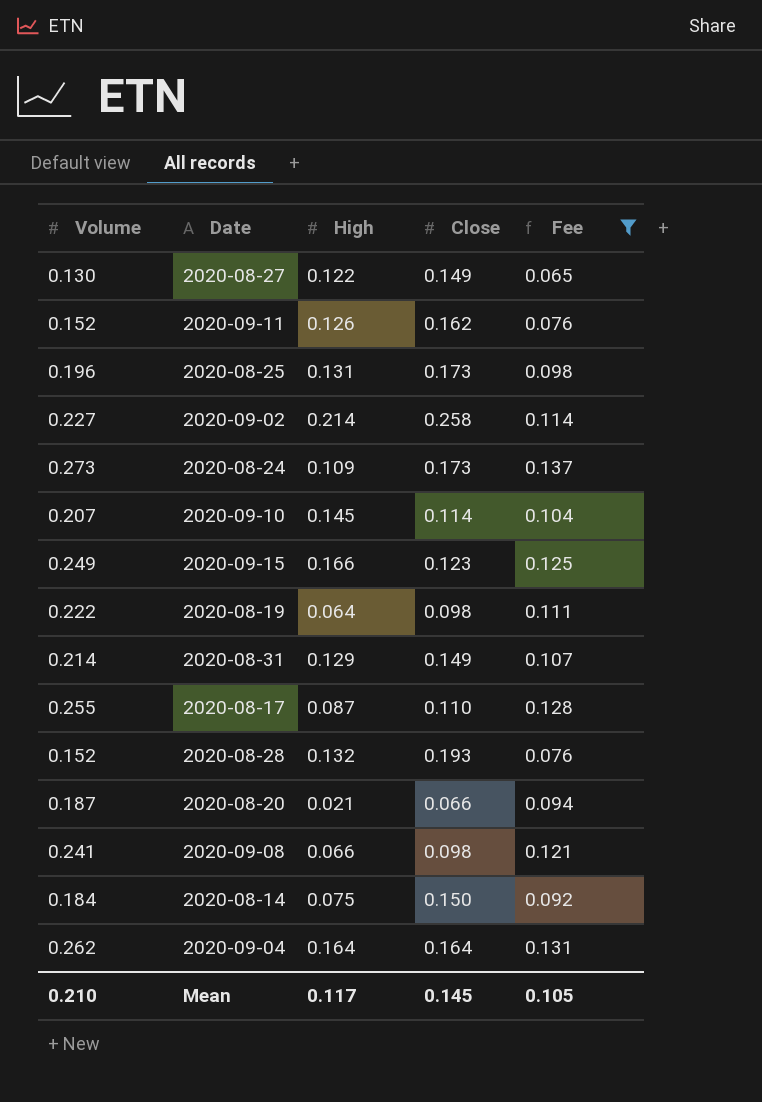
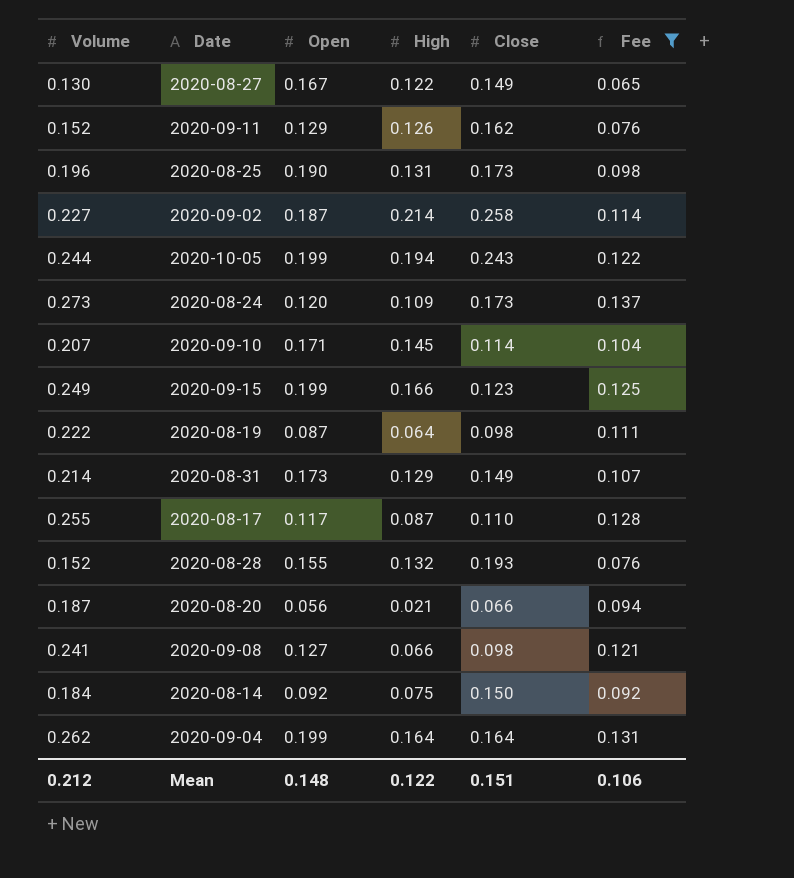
column Open | position: none -> 3
row 2020-10-05: none -> 0.244 | 0.199 | 0.194 | 0.243 | 0.122
Mean | Volume: 0.210 -> 0.212
Mean | High: 0.117 -> 0.122
Mean | Close: 0.145 -> 0.151
Mean | Fee: 0.105 -> 0.106

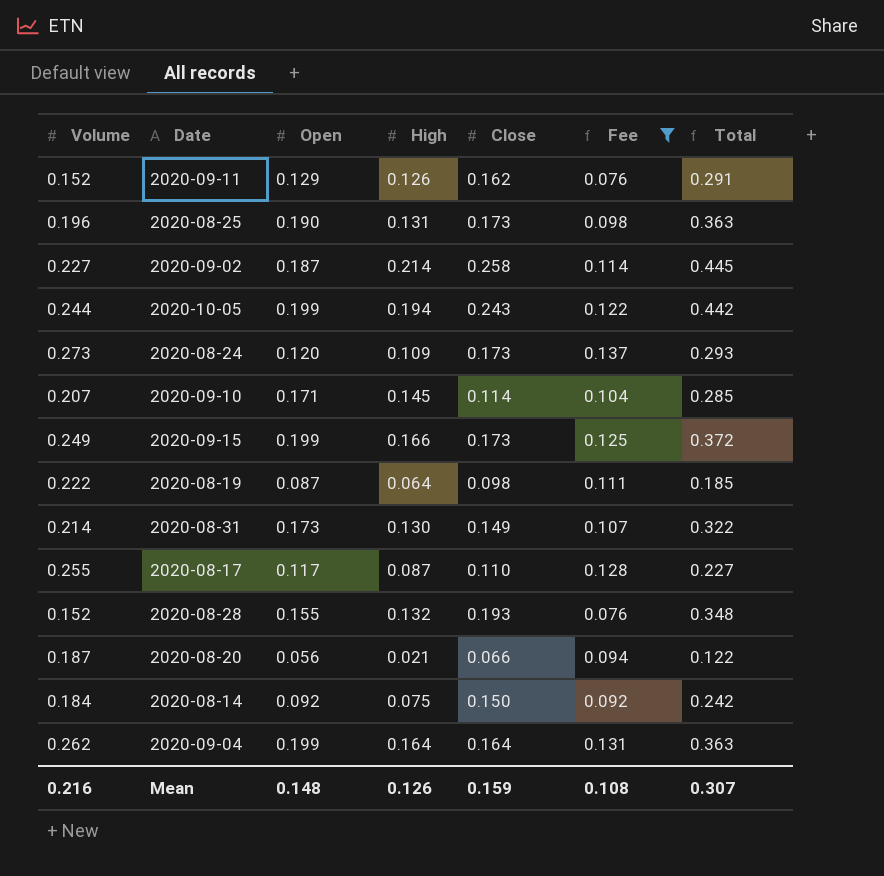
column Total | formula: none -> [Open] + [Close]
row 2020-08-27: 0.130 | 0.167 | 0.122 | 0.149 | 0.065 -> none
row 2020-09-08: 0.241 | 0.127 | 0.066 | 0.098 | 0.121 -> none
2020-09-15 | Close: 0.123 -> 0.173
2020-08-31 | High: 0.129 -> 0.130
Mean | Volume: 0.212 -> 0.216
Mean | High: 0.122 -> 0.126
Mean | Close: 0.151 -> 0.159
Mean | Fee: 0.106 -> 0.108

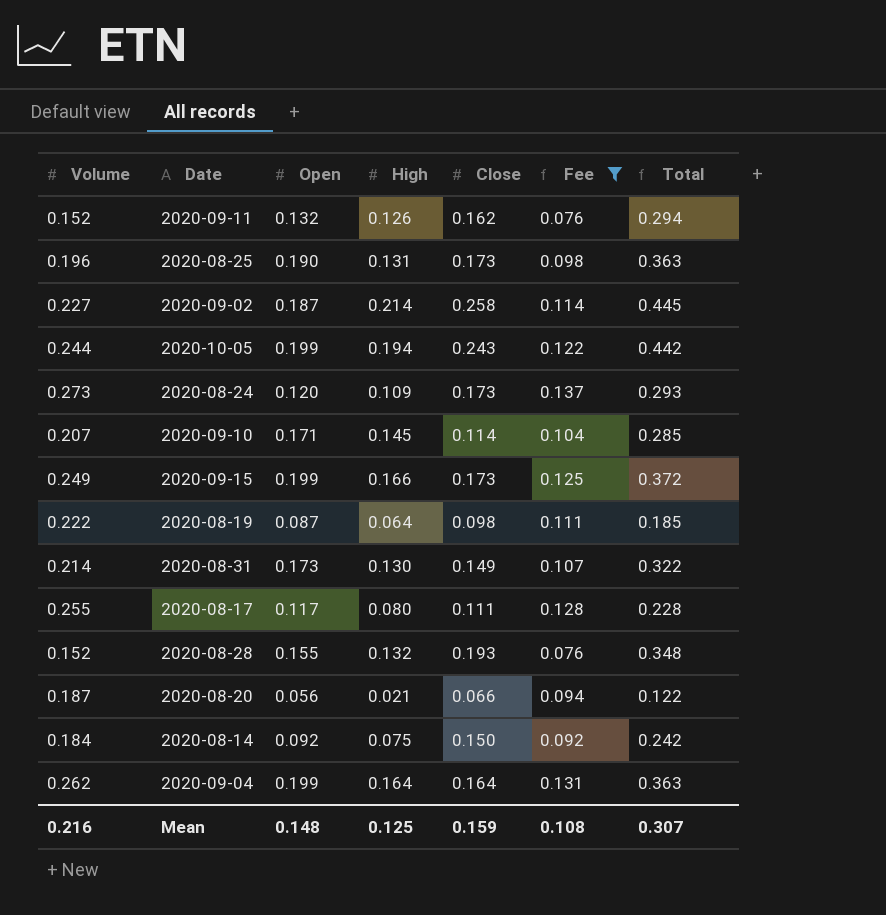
2020-09-11 | Open: 0.129 -> 0.132
2020-09-11 | Total: 0.291 -> 0.294
2020-08-17 | High: 0.087 -> 0.080
2020-08-17 | Close: 0.110 -> 0.111
2020-08-17 | Total: 0.227 -> 0.228
Mean | High: 0.126 -> 0.125

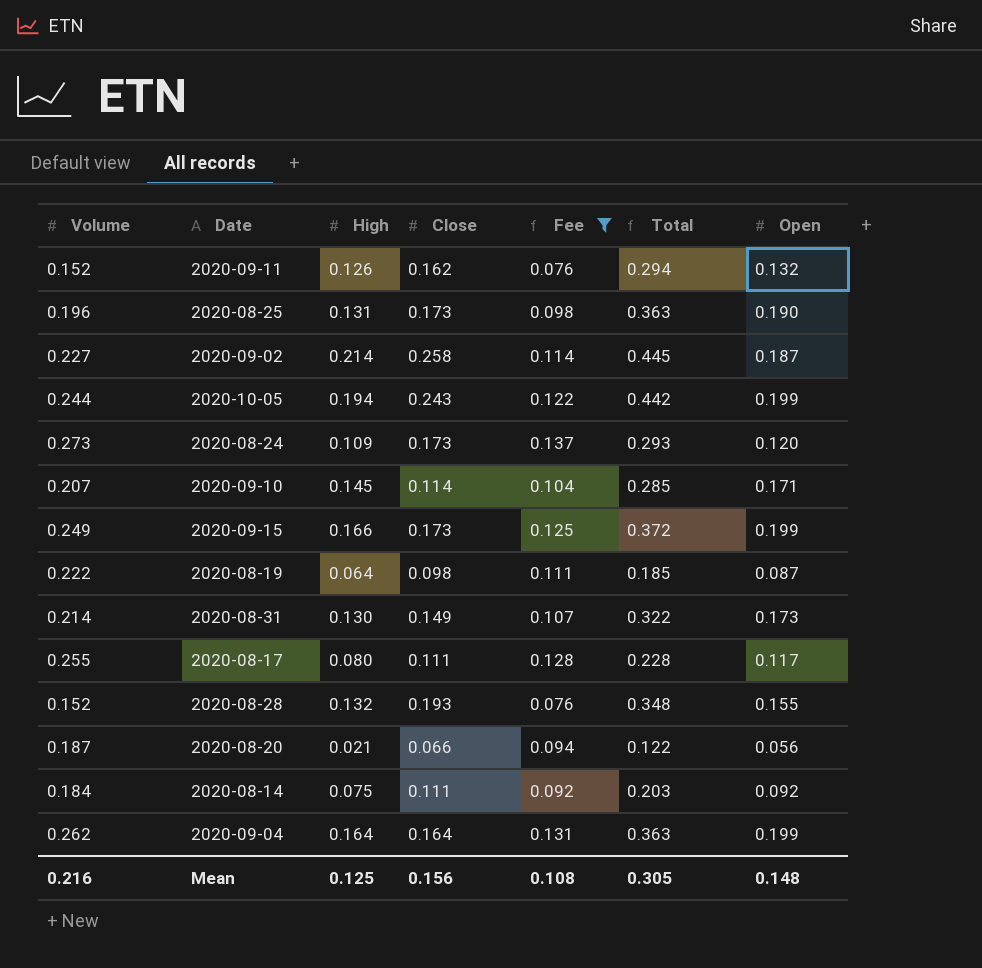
column Open | position: 3 -> 7
2020-08-14 | Close: 0.150 -> 0.111
2020-08-14 | Total: 0.242 -> 0.203
Mean | Close: 0.159 -> 0.156
Mean | Total: 0.307 -> 0.305

